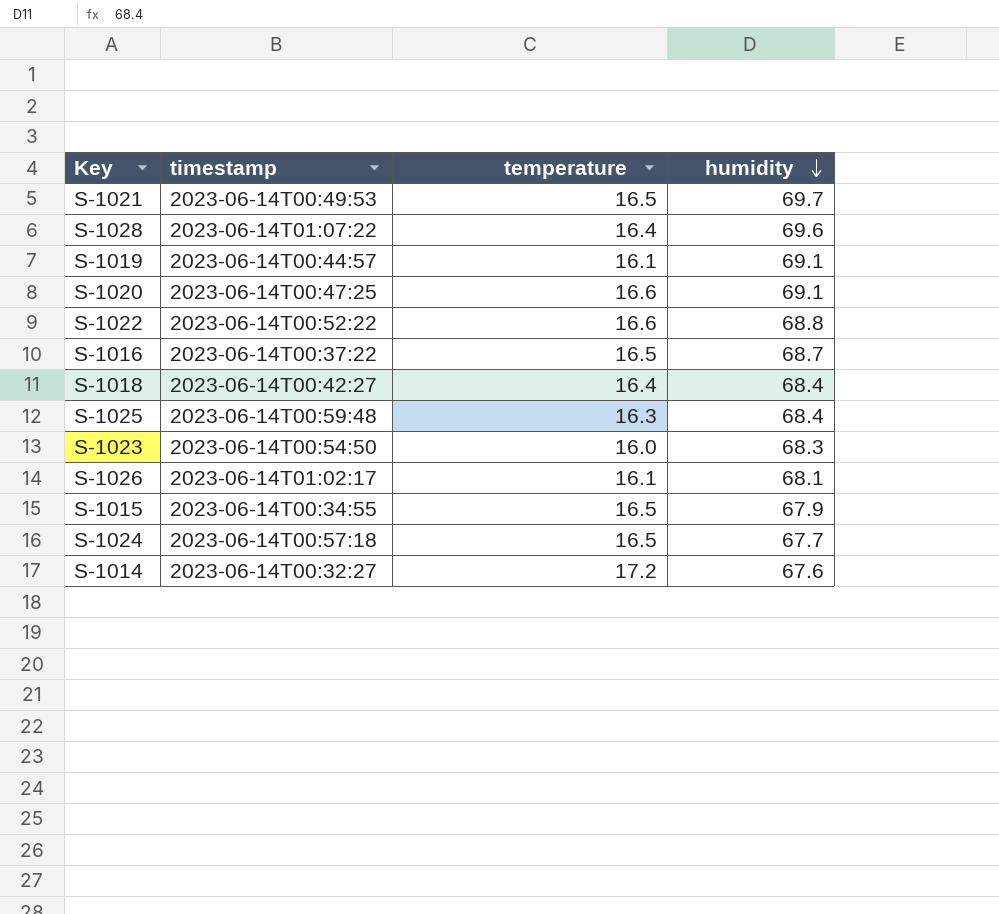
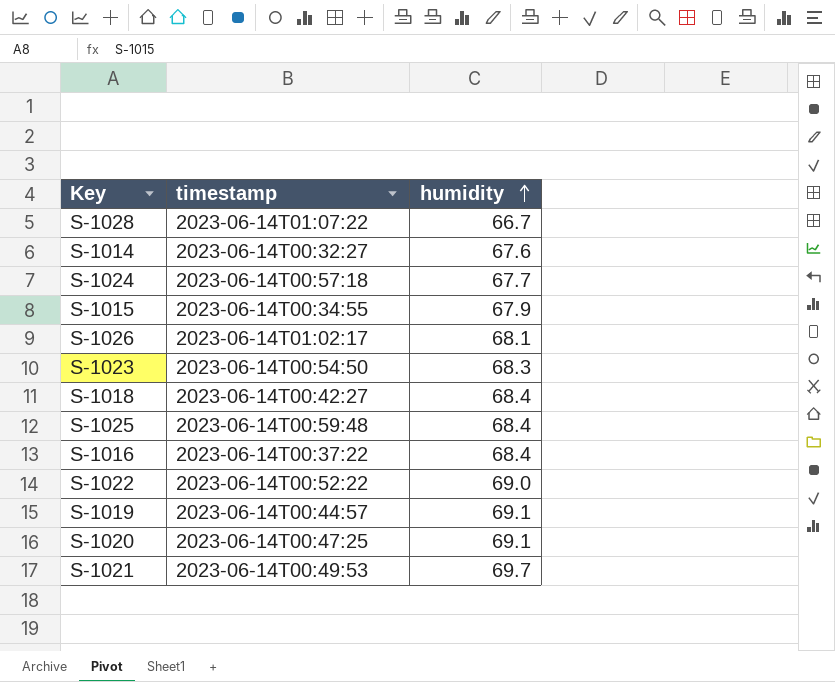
row order: humidity descending -> humidity ascending
column temperature | position: 3 -> none
S-1028 | humidity: 69.6 -> 66.7
S-1016 | humidity: 68.7 -> 68.4
S-1022 | humidity: 68.8 -> 69.0

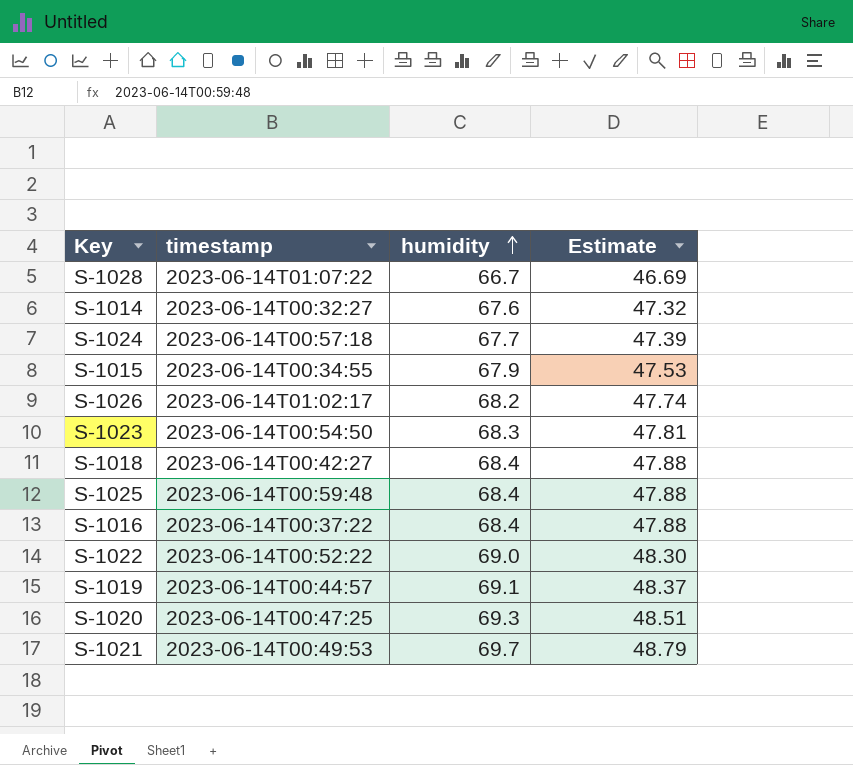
column Estimate | formula: none -> [humidity] * 0.7
S-1026 | humidity: 68.1 -> 68.2
S-1020 | humidity: 69.1 -> 69.3

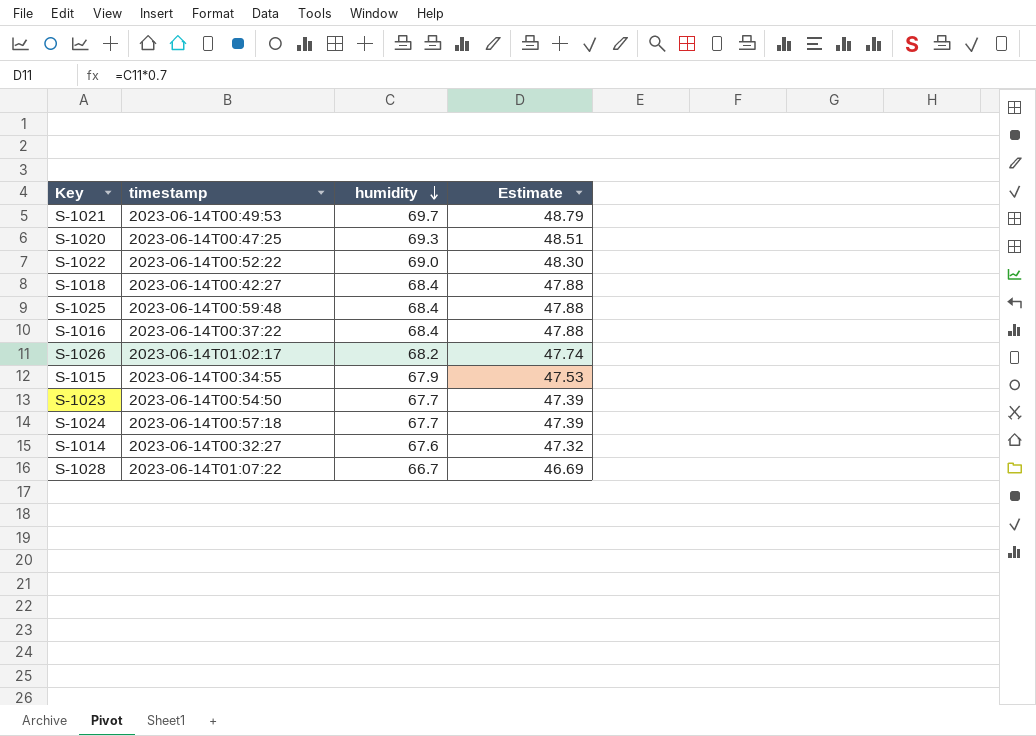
row order: humidity ascending -> humidity descending
row S-1019: 2023-06-14T00:44:57 | 69.1 | 48.37 -> none
S-1023 | humidity: 68.3 -> 67.7
S-1023 | Estimate: 47.81 -> 47.39

